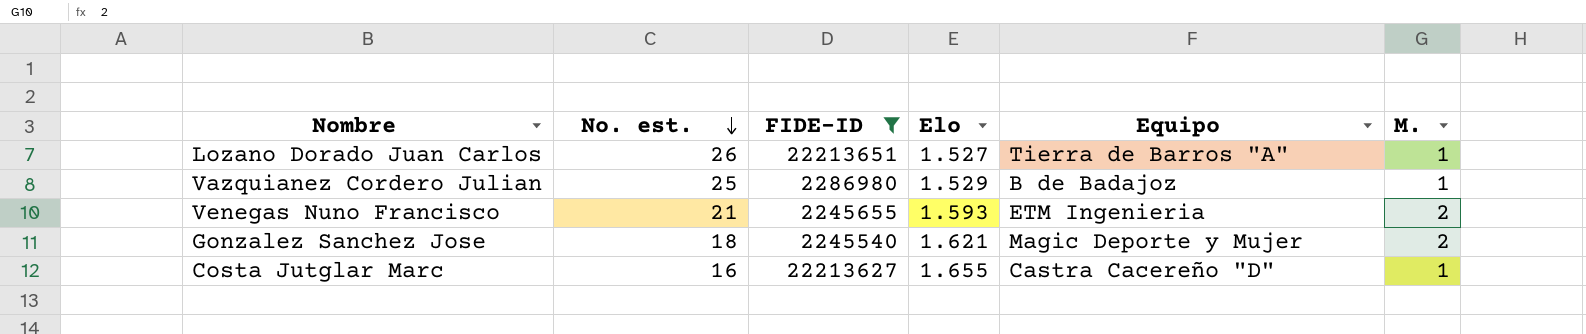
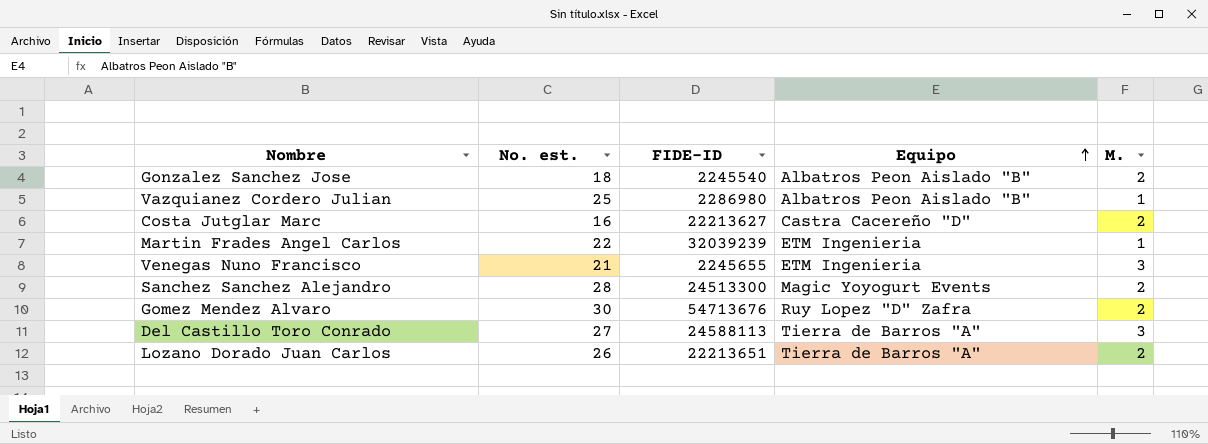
filter: FIDE-ID <= 22213651 -> none
row order: No. est. descending -> Equipo ascending
column Elo | position: 4 -> none
Gonzalez Sanchez Jose | Equipo: Magic Deporte y Mujer -> Albatros Peon Aislado "B"
Vazquianez Cordero Julian | Equipo: B de Badajoz -> Albatros Peon Aislado "B"
Costa Jutglar Marc | M.: 1 -> 2
Venegas Nuno Francisco | M.: 2 -> 3
Lozano Dorado Juan Carlos | M.: 1 -> 2

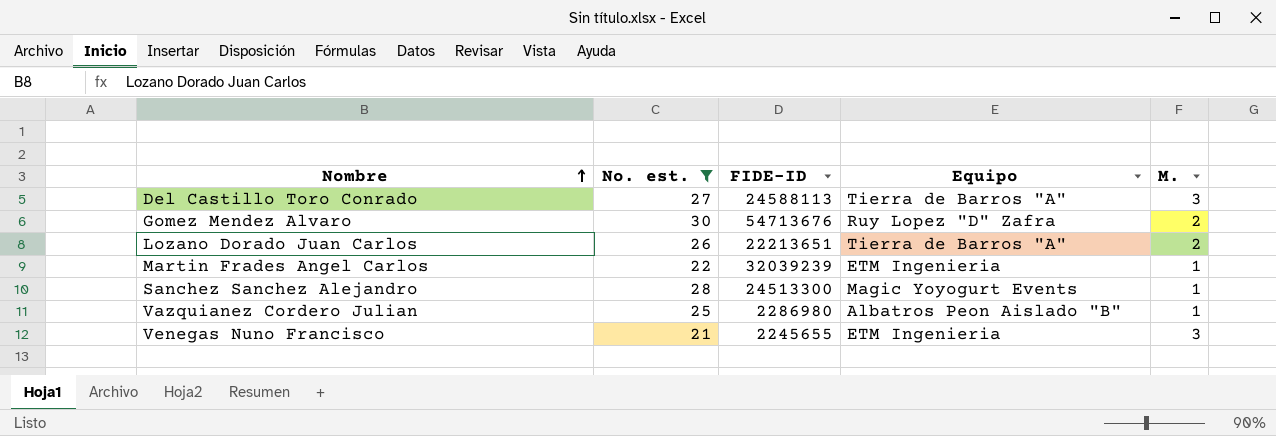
filter: none -> No. est. >= 21
row order: Equipo ascending -> Nombre ascending
Sanchez Sanchez Alejandro | M.: 2 -> 1

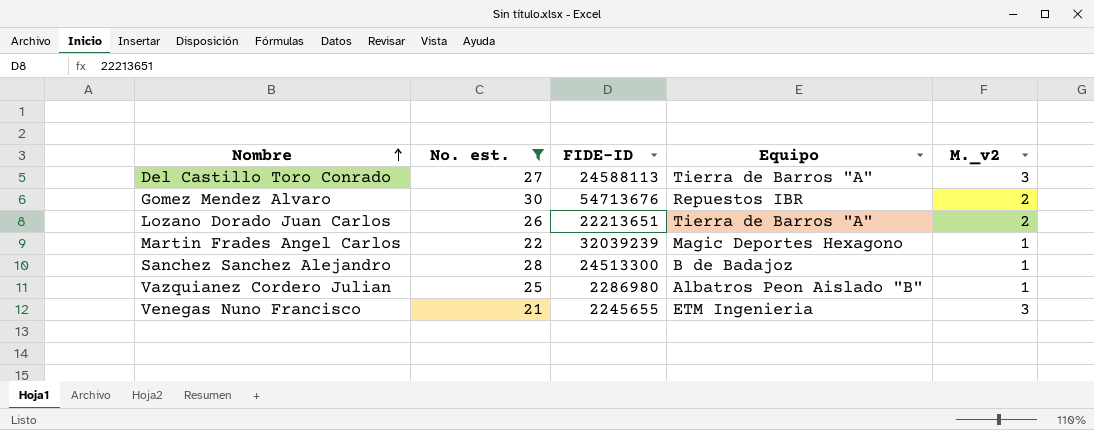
column name: M. -> M._v2
Gomez Mendez Alvaro | Equipo: Ruy Lopez "D" Zafra -> Repuestos IBR
Martin Frades Angel Carlos | Equipo: ETM Ingenieria -> Magic Deportes Hexagono
Sanchez Sanchez Alejandro | Equipo: Magic Yoyogurt Events -> B de Badajoz

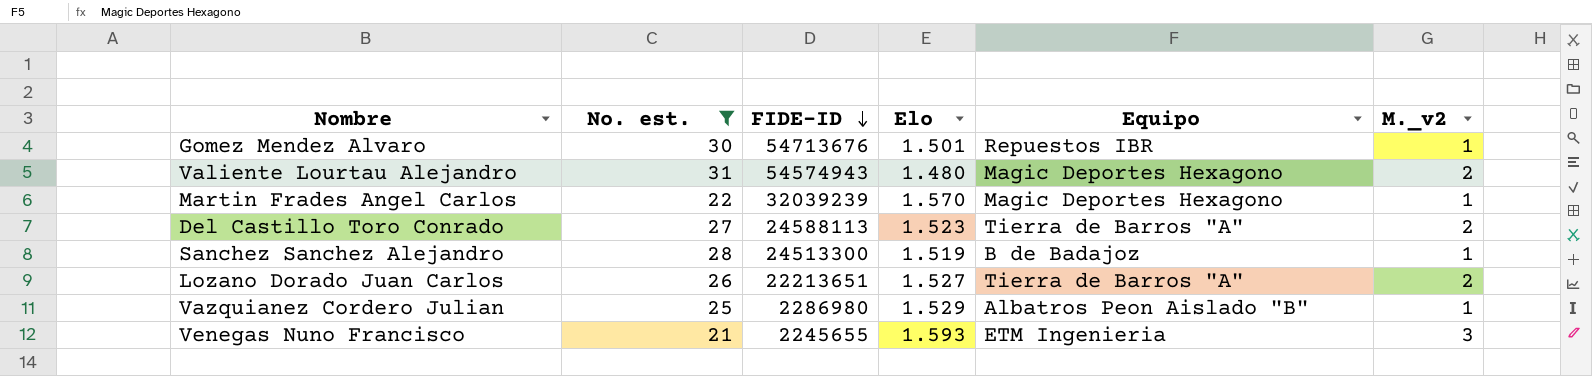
row order: Nombre ascending -> FIDE-ID descending
column Elo | position: none -> 4
Gomez Mendez Alvaro | M._v2: 2 -> 1
row Valiente Lourtau Alejandro: none -> 31 | 54574943 | 1.480 | Magic Deportes Hexagono | 2
Del Castillo Toro Conrado | M._v2: 3 -> 2

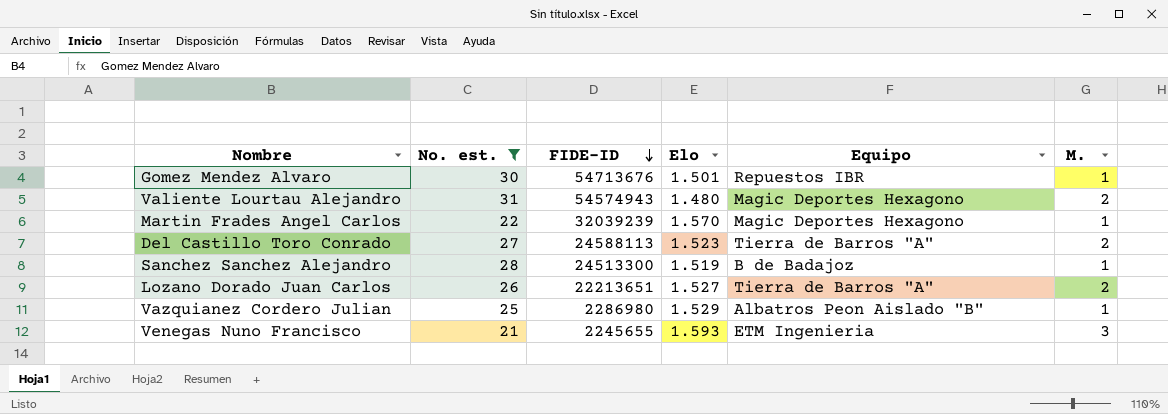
column name: M._v2 -> M.

